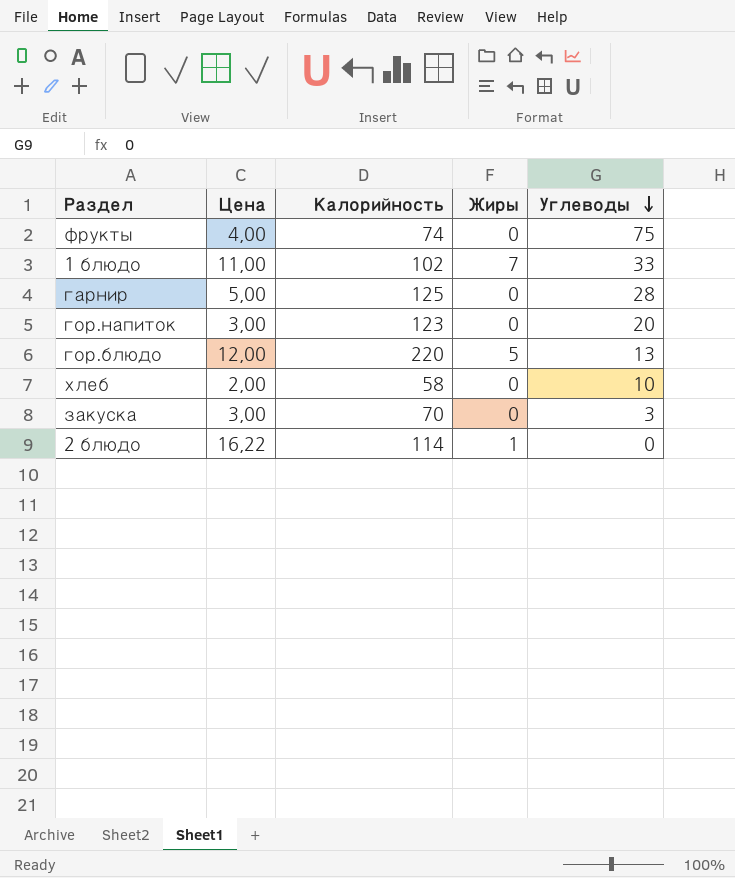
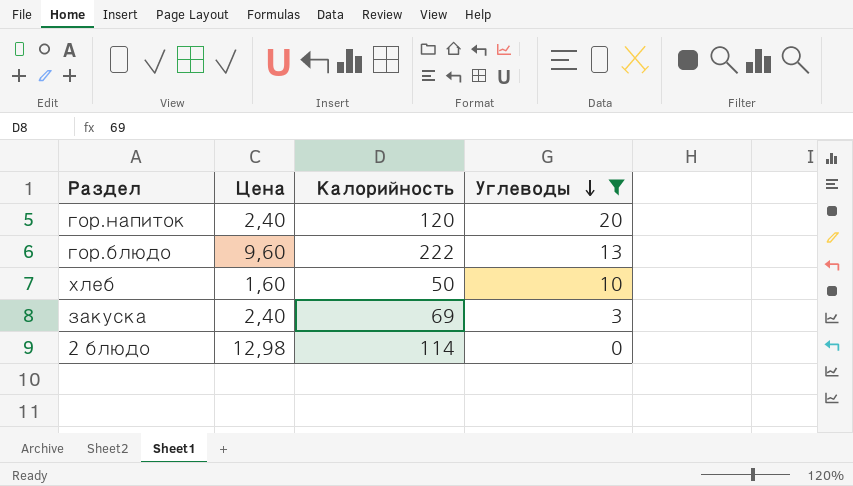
filter: none -> Углеводы <= 20
column Жиры | position: 4 -> none
гор.напиток | Цена: 3,00 -> 2,40
гор.напиток | Калорийность: 123 -> 120
гор.блюдо | Цена: 12,00 -> 9,60
гор.блюдо | Калорийность: 220 -> 222
хлеб | Цена: 2,00 -> 1,60
хлеб | Калорийность: 58 -> 50
закуска | Цена: 3,00 -> 2,40
закуска | Калорийность: 70 -> 69
2 блюдо | Цена: 16,22 -> 12,98

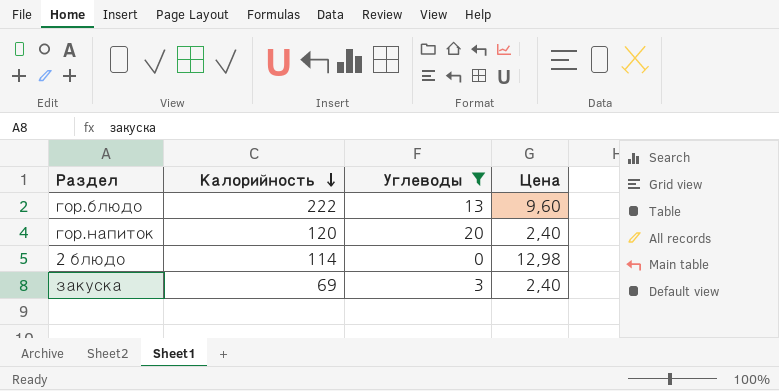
row order: Углеводы descending -> Калорийность descending
column Цена | position: 2 -> 4
row хлеб: 1,60 | 50 | 10 -> none

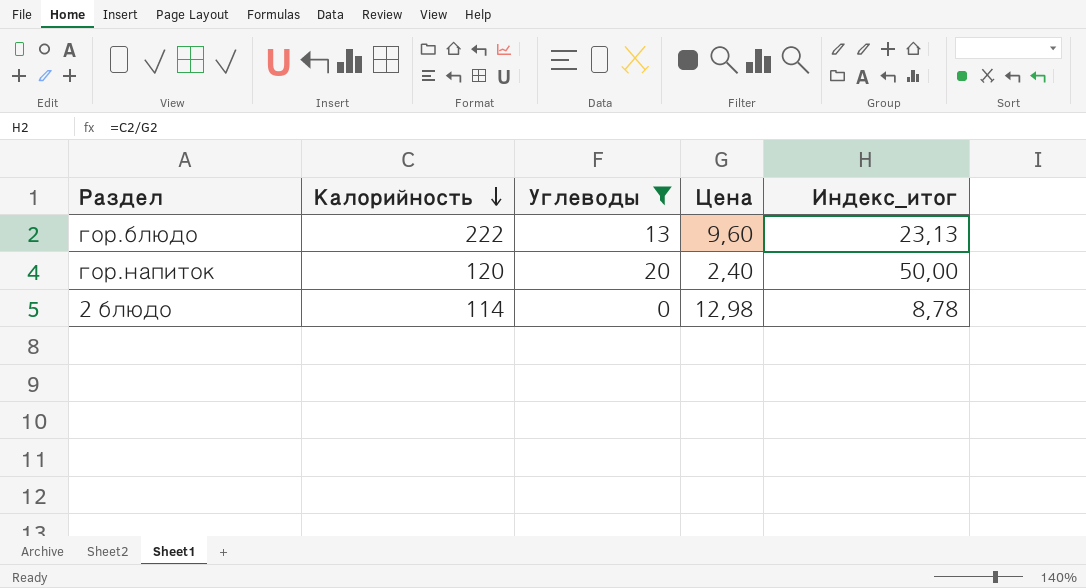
column Индекс_итог | formula: none -> [Калорийность] / [Цена]
row закуска: 69 | 3 | 2,40 -> none

